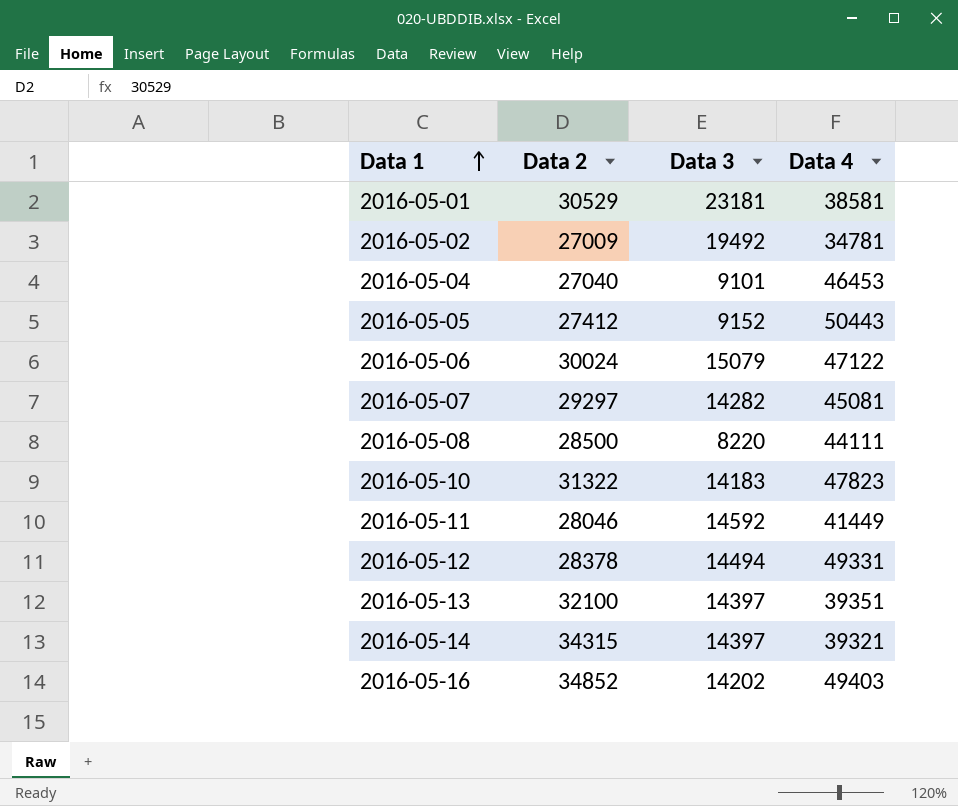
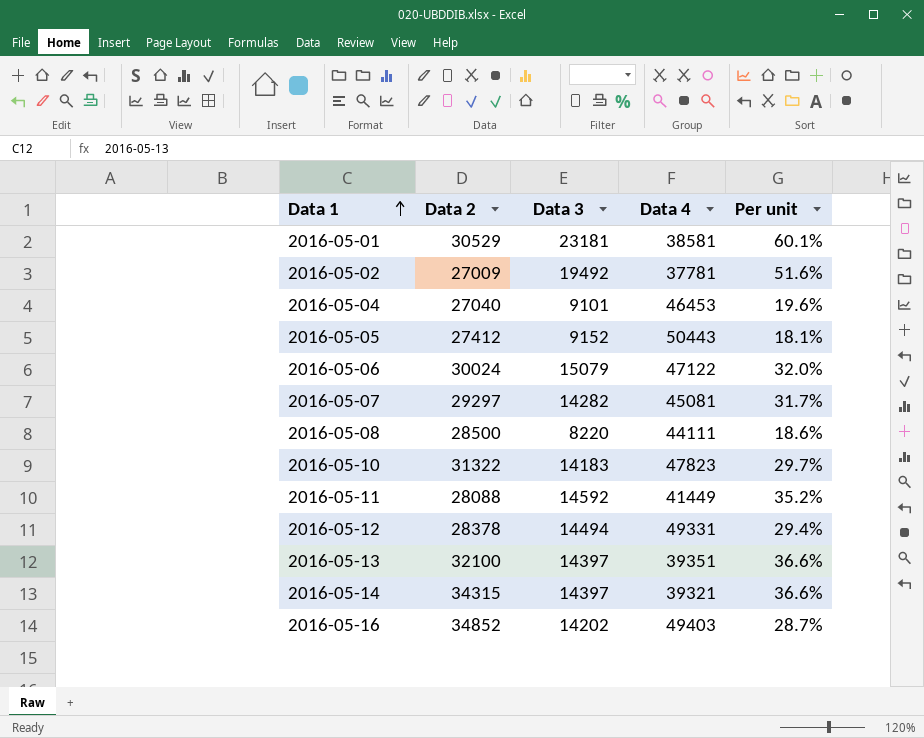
column Per unit | formula: none -> [Data 3] / [Data 4]
2016-05-02 | Data 4: 34781 -> 37781
2016-05-11 | Data 2: 28046 -> 28088

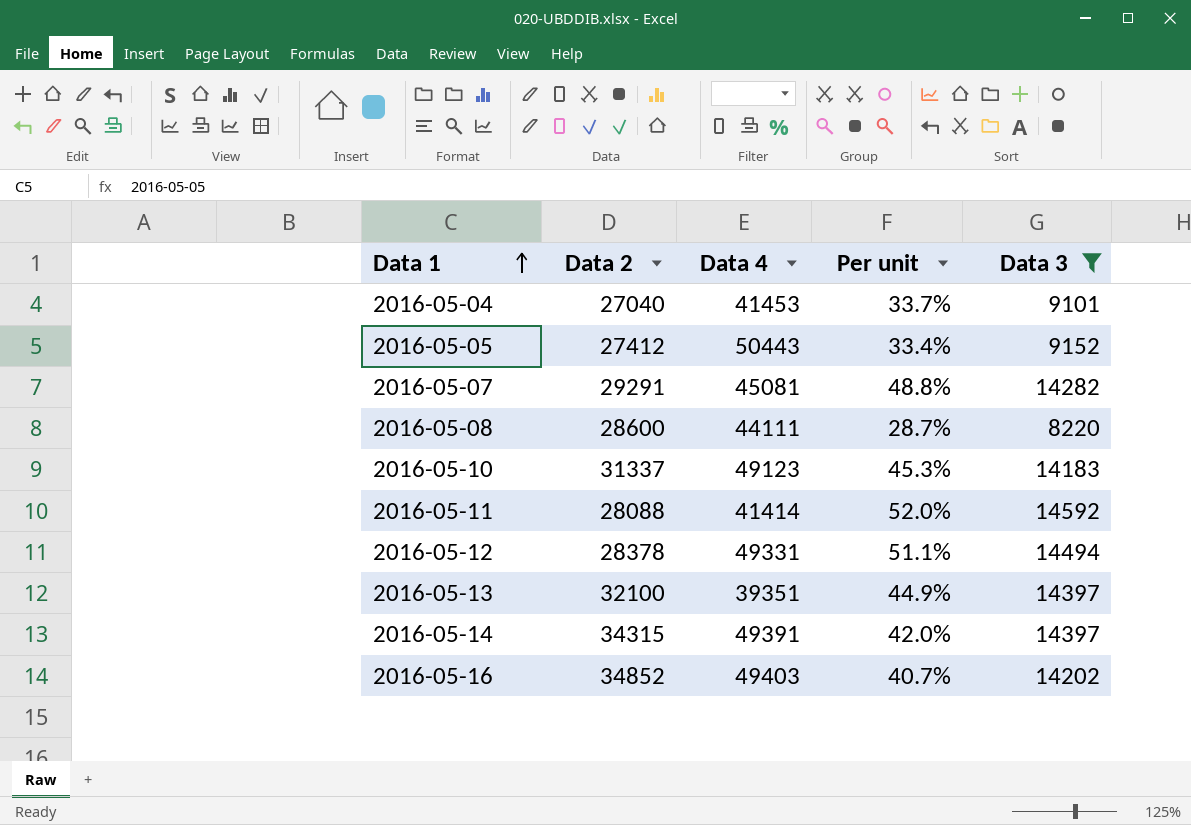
filter: none -> Data 3 <= 14592
column Per unit | formula: [Data 3] / [Data 4] -> [Data 3] / [Data 2]
column Data 3 | position: 3 -> 5
2016-05-04 | Data 4: 46453 -> 41453
2016-05-07 | Data 2: 29297 -> 29291
2016-05-08 | Data 2: 28500 -> 28600
2016-05-10 | Data 2: 31322 -> 31337
2016-05-10 | Data 4: 47823 -> 49123
2016-05-11 | Data 4: 41449 -> 41414
2016-05-14 | Data 4: 39321 -> 49391

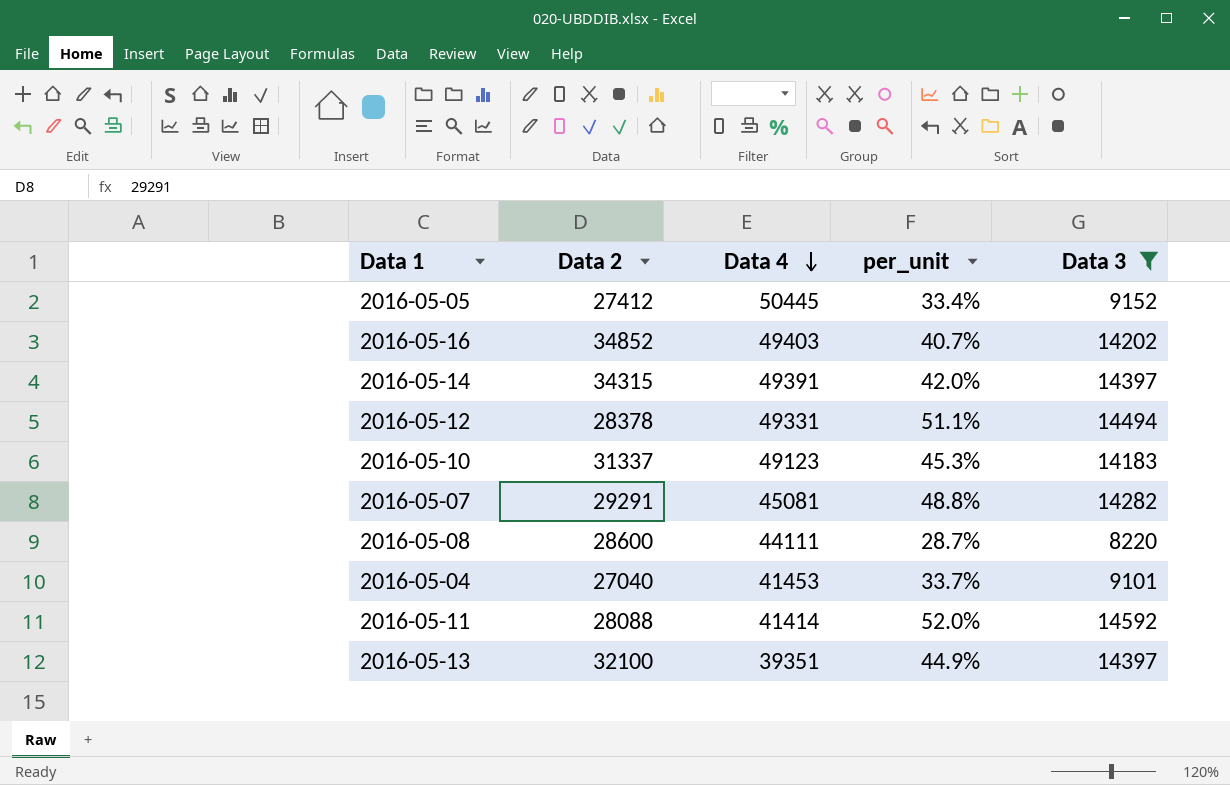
row order: Data 1 ascending -> Data 4 descending
column name: Per unit -> per_unit
2016-05-05 | Data 4: 50443 -> 50445

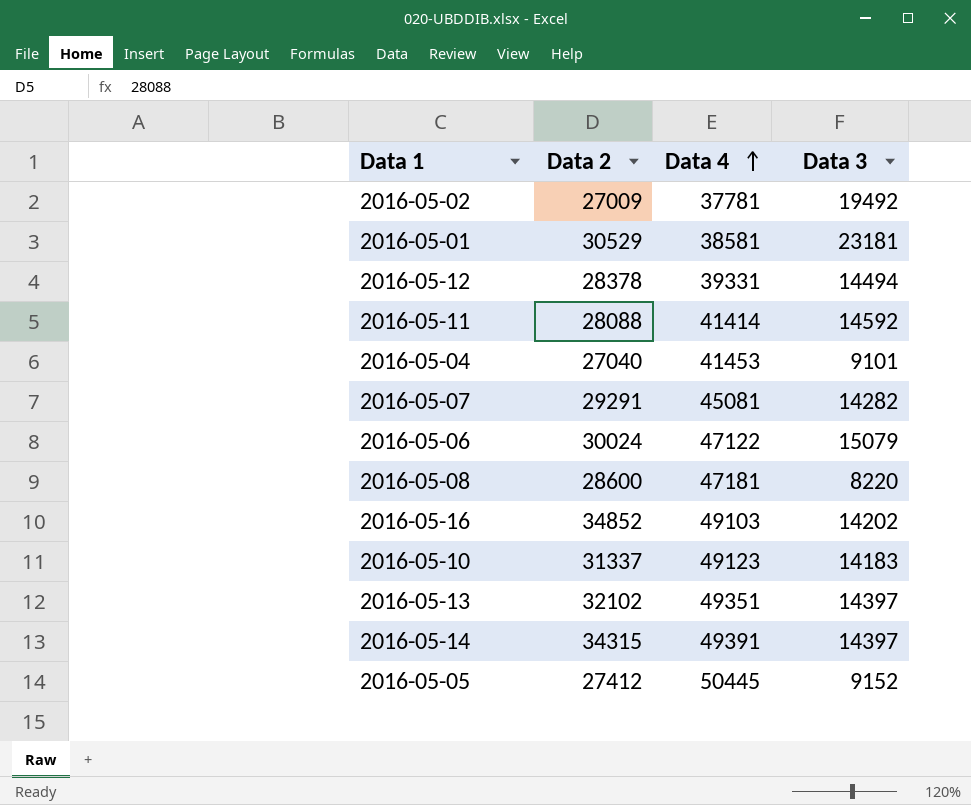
filter: Data 3 <= 14592 -> none
row order: Data 4 descending -> Data 4 ascending
column per_unit | formula: [Data 3] / [Data 2] -> none
2016-05-12 | Data 4: 49331 -> 39331
2016-05-08 | Data 4: 44111 -> 47181
2016-05-16 | Data 4: 49403 -> 49103
2016-05-13 | Data 2: 32100 -> 32102
2016-05-13 | Data 4: 39351 -> 49351

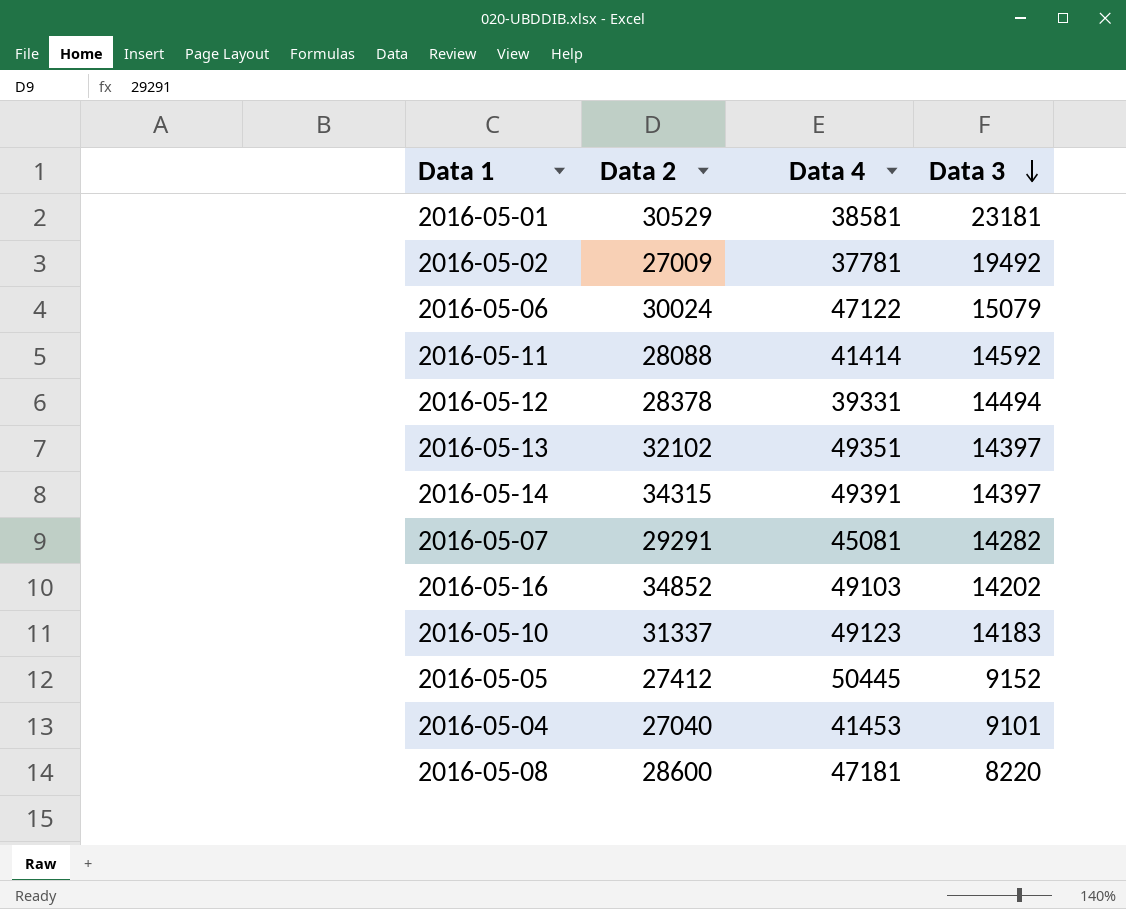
row order: Data 4 ascending -> Data 3 descending

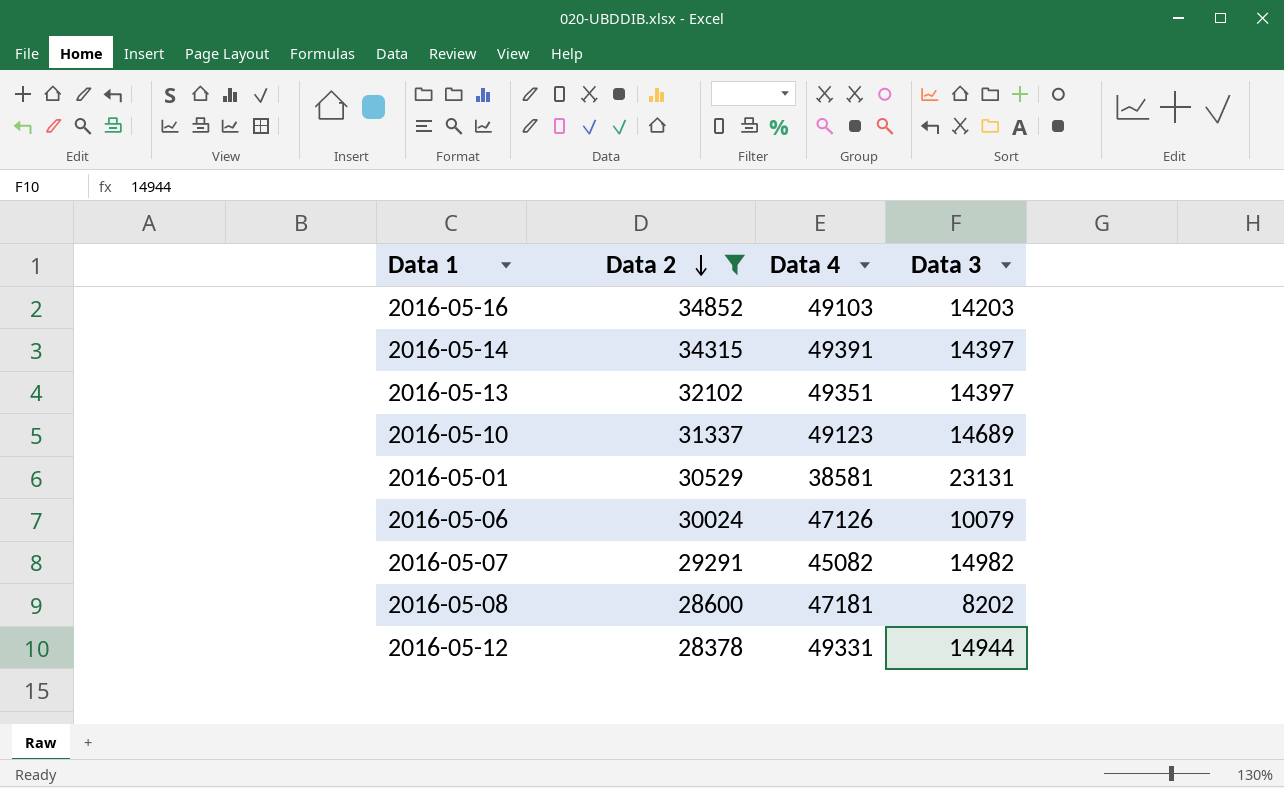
filter: none -> Data 2 >= 28378
row order: Data 3 descending -> Data 2 descending
2016-05-16 | Data 3: 14202 -> 14203
2016-05-10 | Data 3: 14183 -> 14689
2016-05-01 | Data 3: 23181 -> 23131
2016-05-06 | Data 4: 47122 -> 47126
2016-05-06 | Data 3: 15079 -> 10079
2016-05-07 | Data 4: 45081 -> 45082
2016-05-07 | Data 3: 14282 -> 14982
2016-05-08 | Data 3: 8220 -> 8202
2016-05-12 | Data 4: 39331 -> 49331
2016-05-12 | Data 3: 14494 -> 14944

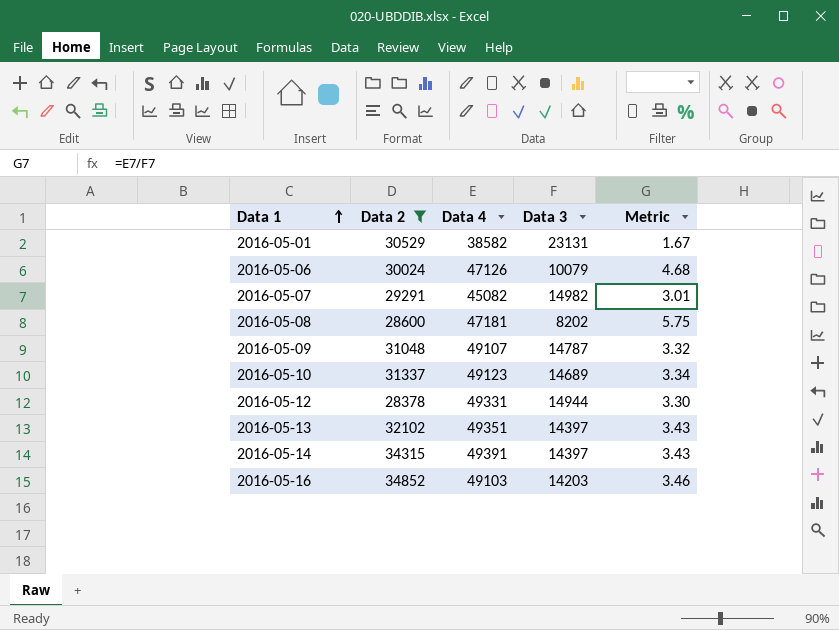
row order: Data 2 descending -> Data 1 ascending
column Metric | formula: none -> [Data 4] / [Data 3]
2016-05-01 | Data 4: 38581 -> 38582
row 2016-05-09: none -> 31048 | 49107 | 14787 | 3.32

